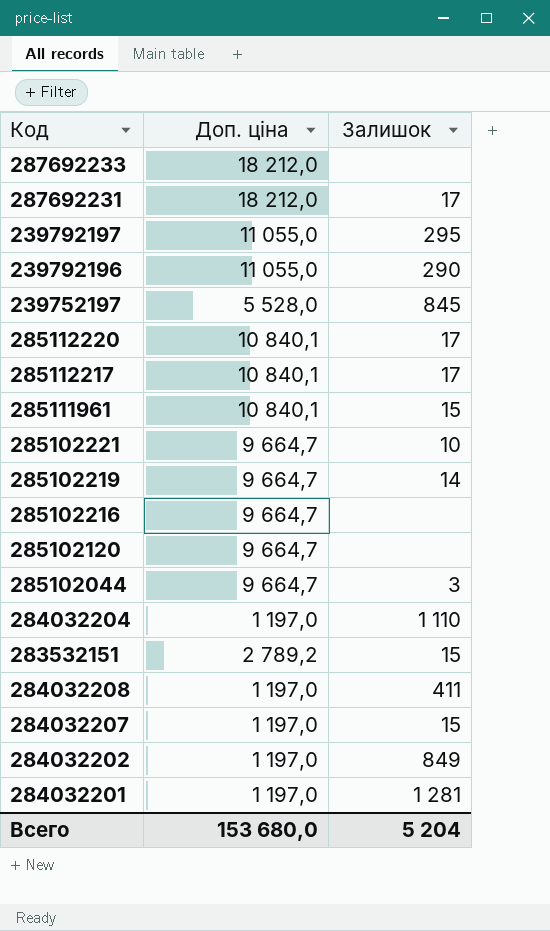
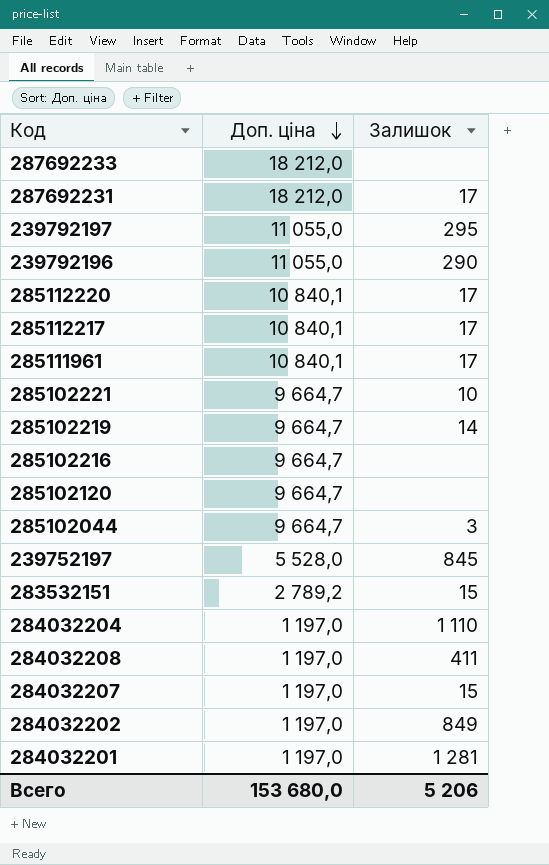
row order: none -> Доп. ціна descending
285111961 | Залишок: 15 -> 17
Всего | Залишок: 5 204 -> 5 206

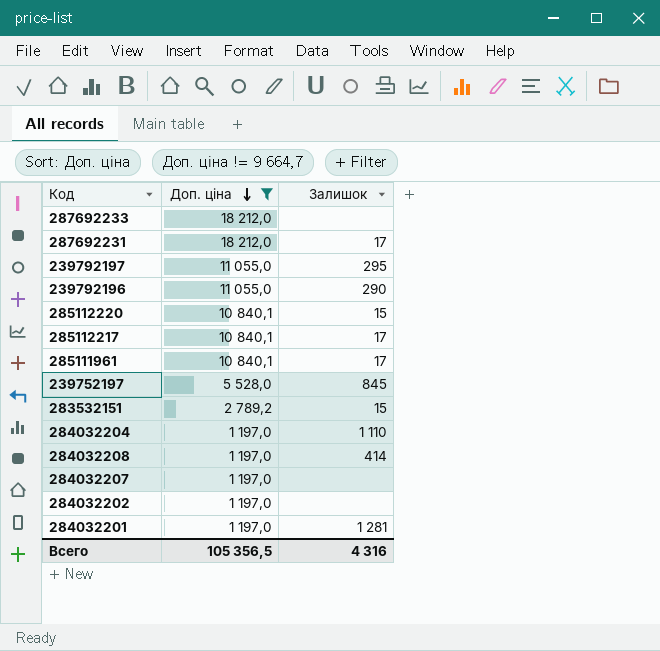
filter: none -> Доп. ціна != 9 664,7
285112220 | Залишок: 17 -> 15
284032208 | Залишок: 411 -> 414
284032207 | Залишок: 15 -> none
284032202 | Залишок: 849 -> none
Всего | Доп. ціна: 153 680,0 -> 105 356,5
Всего | Залишок: 5 206 -> 4 316

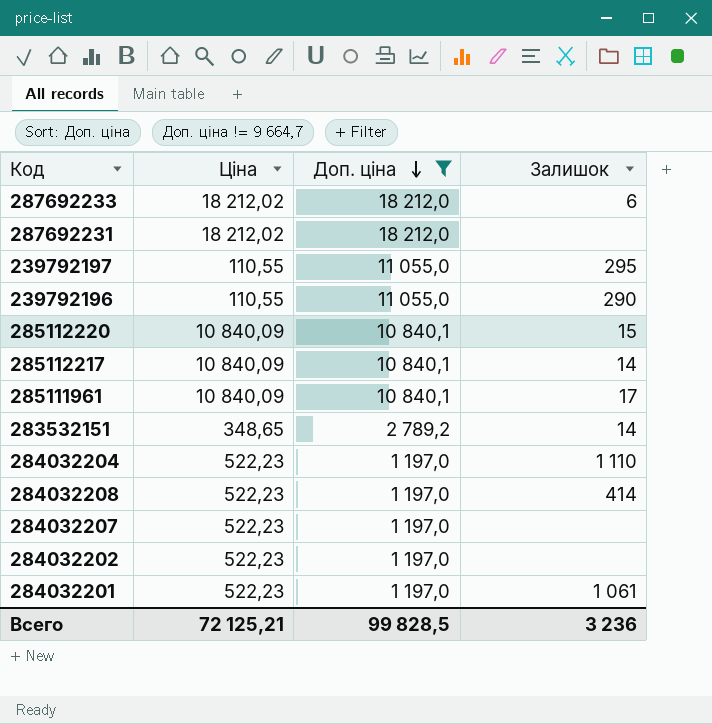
column Ціна | position: none -> 2
row 239752197: 5 528,0 | 845 -> none
287692233 | Залишок: none -> 6
287692231 | Залишок: 17 -> none
285112217 | Залишок: 17 -> 14
283532151 | Залишок: 15 -> 14
284032201 | Залишок: 1 281 -> 1 061
Всего | Доп. ціна: 105 356,5 -> 99 828,5
Всего | Залишок: 4 316 -> 3 236

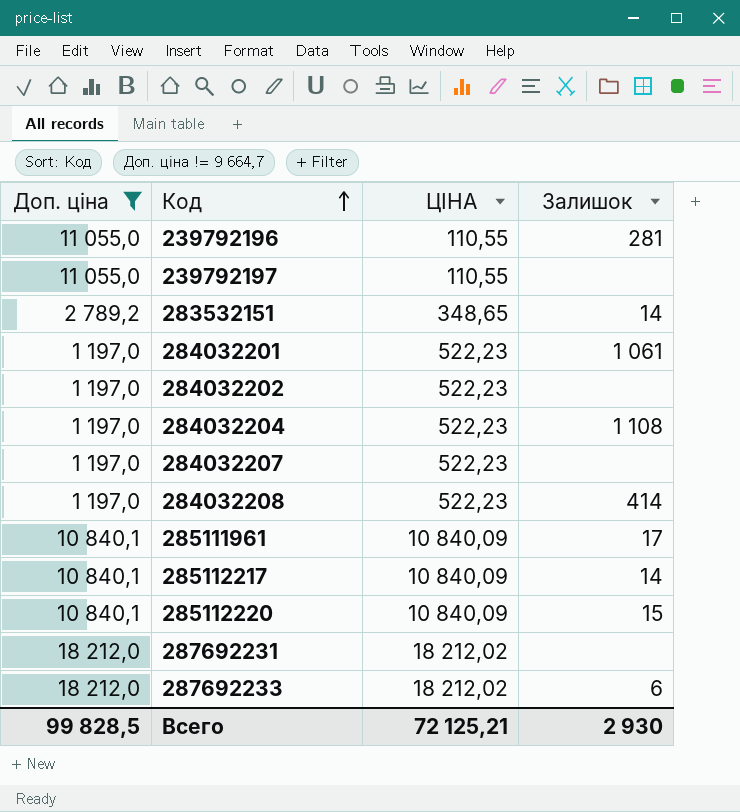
row order: Доп. ціна descending -> Код ascending
column Доп. ціна | position: 3 -> 1
column name: Ціна -> ЦІНА
239792196 | Залишок: 290 -> 281
239792197 | Залишок: 295 -> none
284032204 | Залишок: 1 110 -> 1 108
Всего | Залишок: 3 236 -> 2 930

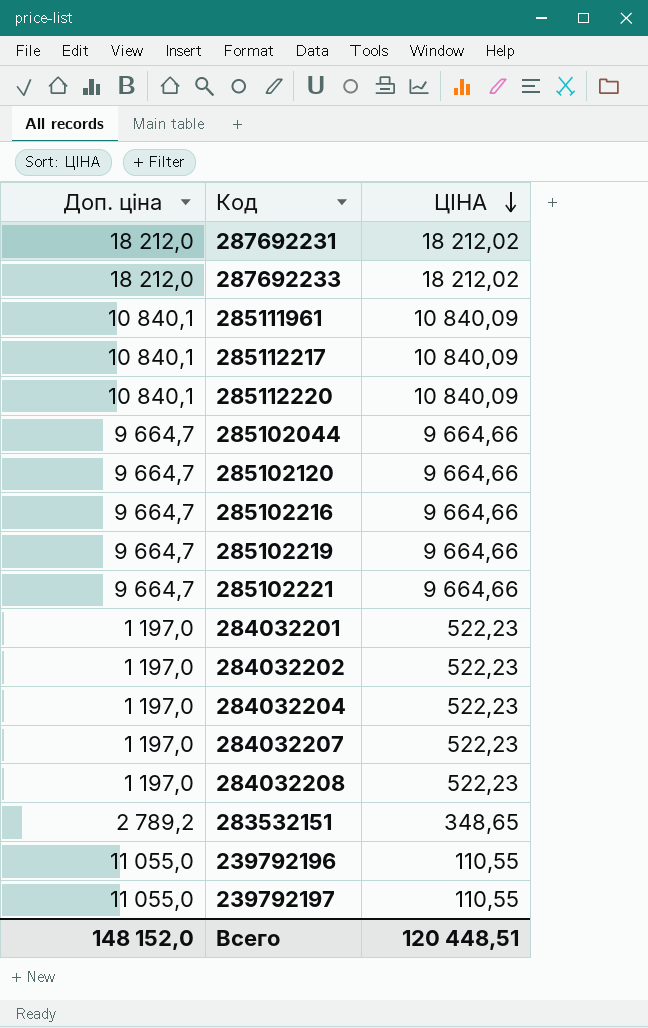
filter: Доп. ціна != 9 664,7 -> none
row order: Код ascending -> ЦІНА descending
column Залишок | position: 4 -> none
Всего | Доп. ціна: 99 828,5 -> 148 152,0
Всего | ЦІНА: 72 125,21 -> 120 448,51

